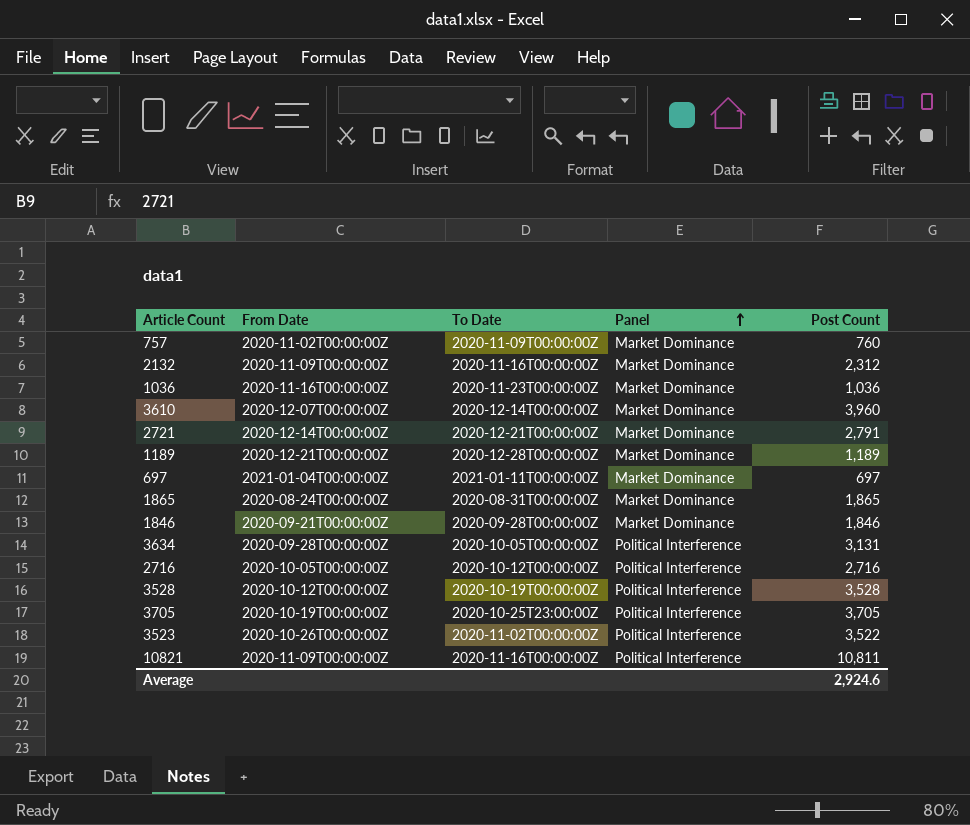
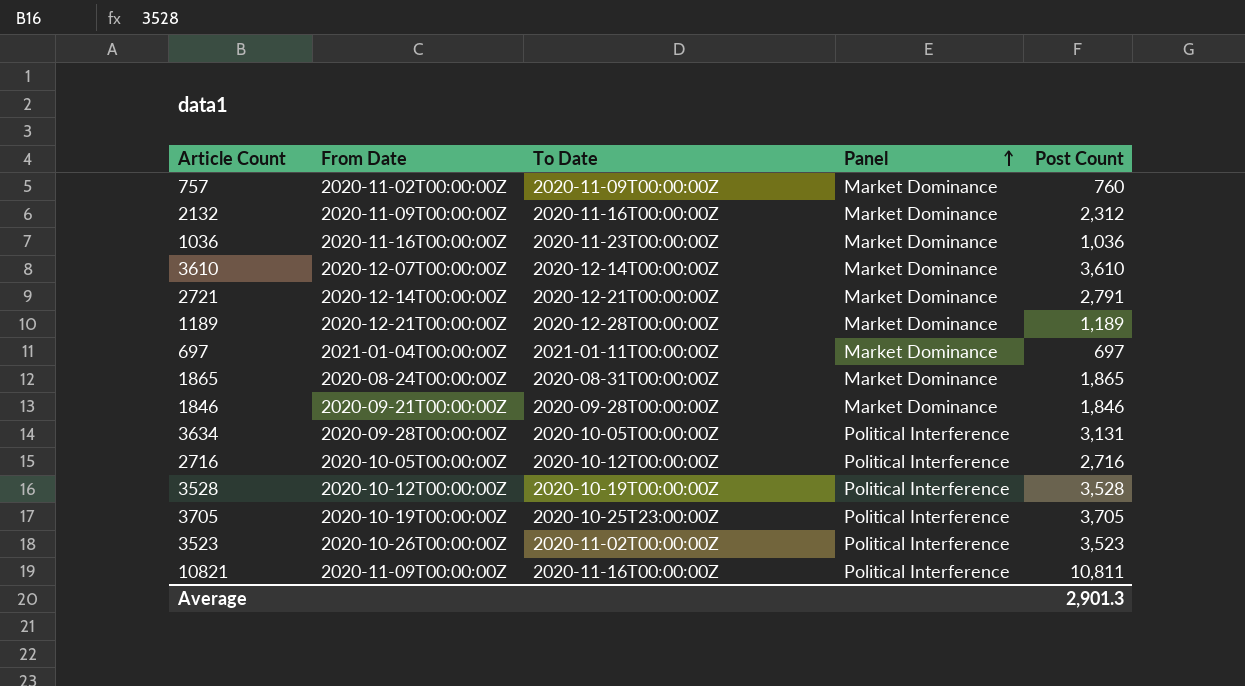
3610 | Post Count: 3,960 -> 3,610
3523 | Post Count: 3,522 -> 3,523
Average | Post Count: 2,924.6 -> 2,901.3

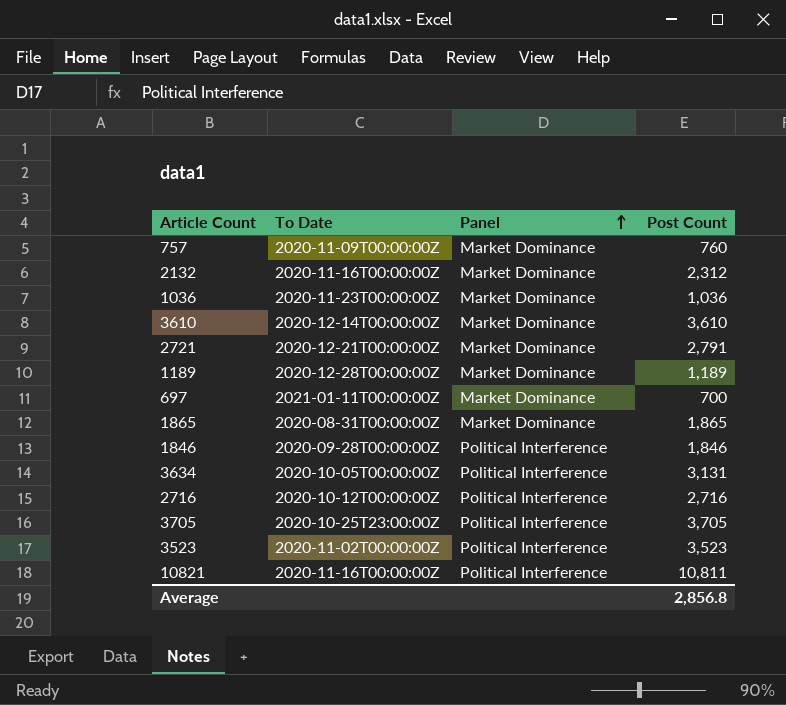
column From Date | position: 2 -> none
row 3528: 2020-10-12T00:00:00Z | 2020-10-19T00:00:00Z | Political Interference | 3,528 -> none
697 | Post Count: 697 -> 700
1846 | Panel: Market Dominance -> Political Interference
Average | Post Count: 2,901.3 -> 2,856.8

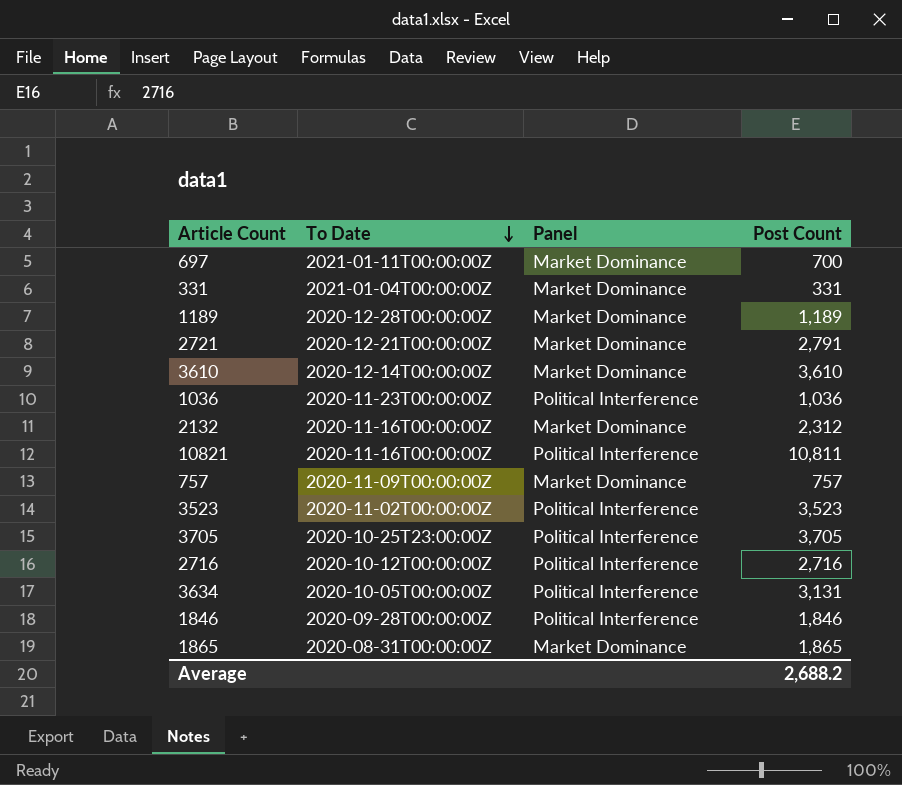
row order: Panel ascending -> To Date descending
row 331: none -> 2021-01-04T00:00:00Z | Market Dominance | 331
1036 | Panel: Market Dominance -> Political Interference
757 | Post Count: 760 -> 757
Average | Post Count: 2,856.8 -> 2,688.2

